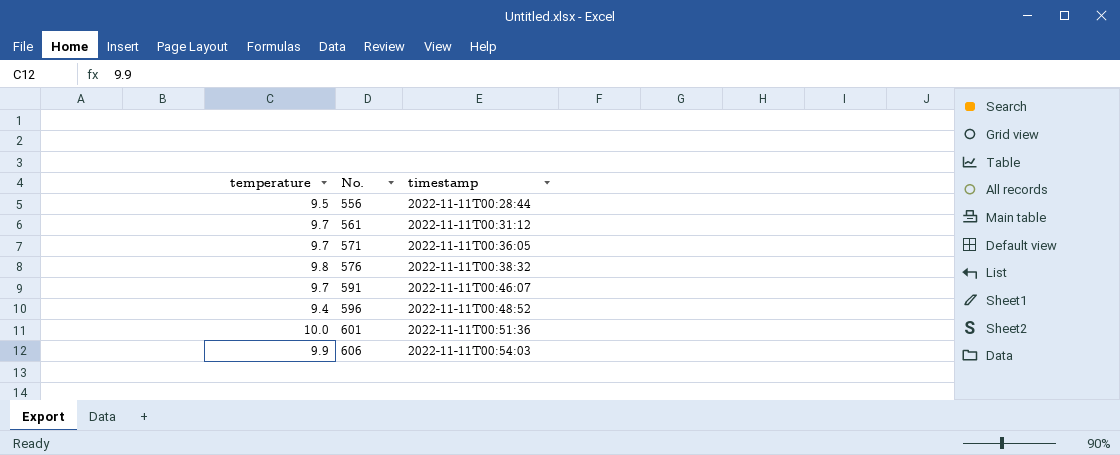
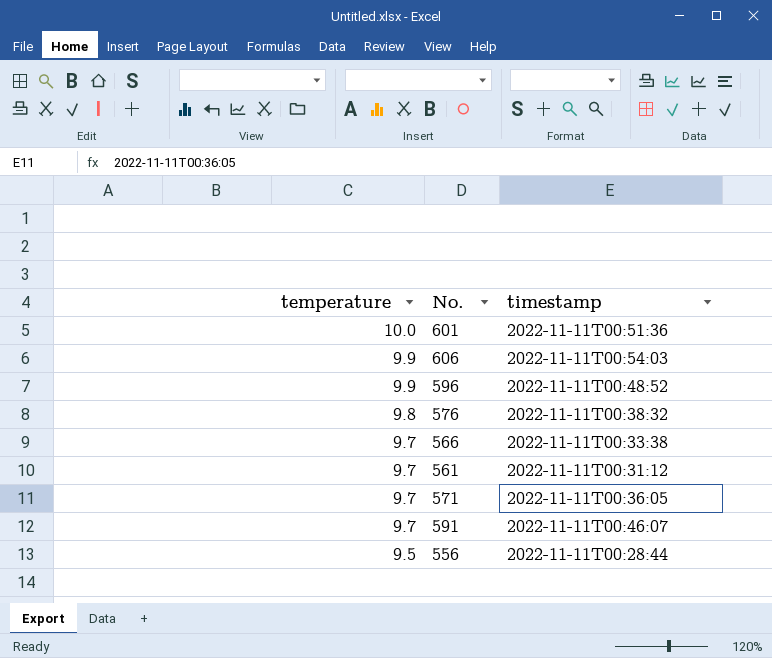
row order: No. ascending -> temperature descending
596 | temperature: 9.4 -> 9.9
row 566: none -> 9.7 | 2022-11-11T00:33:38

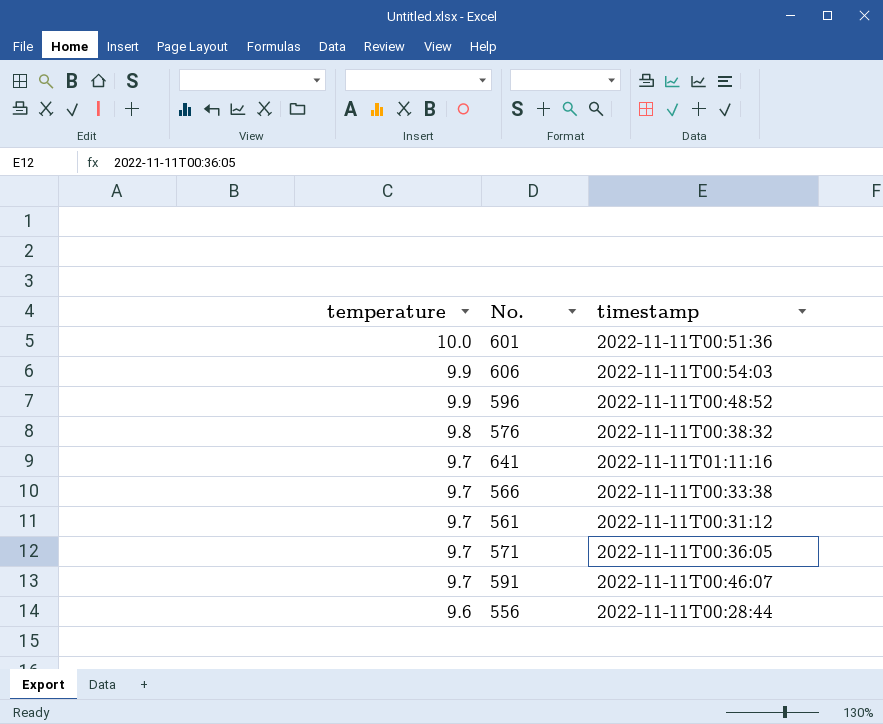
row 641: none -> 9.7 | 2022-11-11T01:11:16
556 | temperature: 9.5 -> 9.6

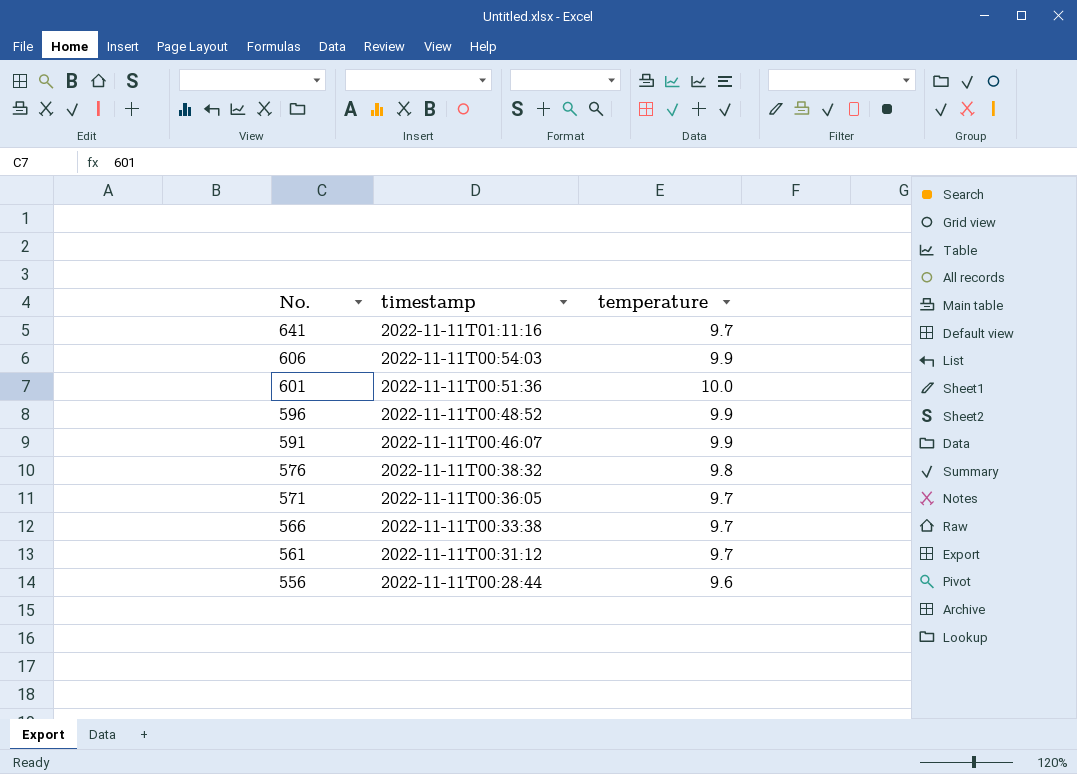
row order: temperature descending -> No. descending
column temperature | position: 1 -> 3
591 | temperature: 9.7 -> 9.9

